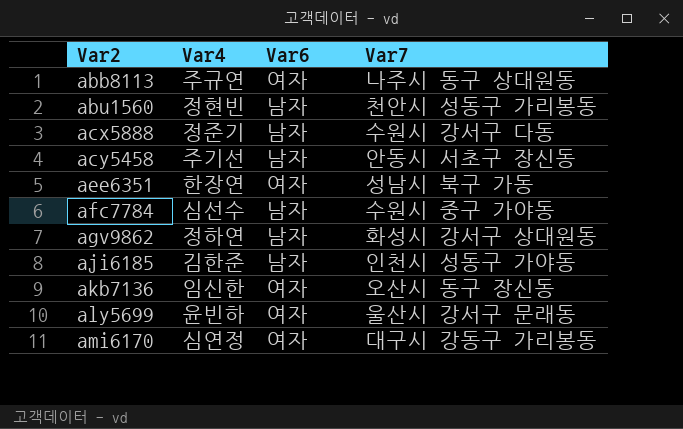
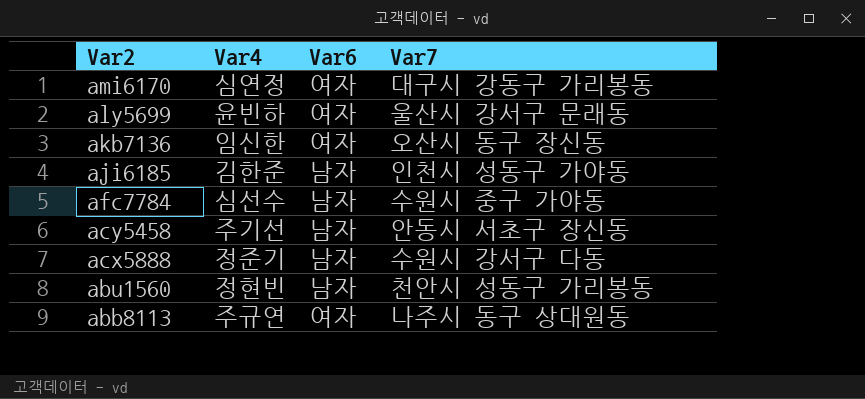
row order: Var2 ascending -> Var2 descending
row aee6351: 한장연 | 여자 | 성남시 북구 가동 -> none
row agv9862: 정하연 | 남자 | 화성시 강서구 상대원동 -> none

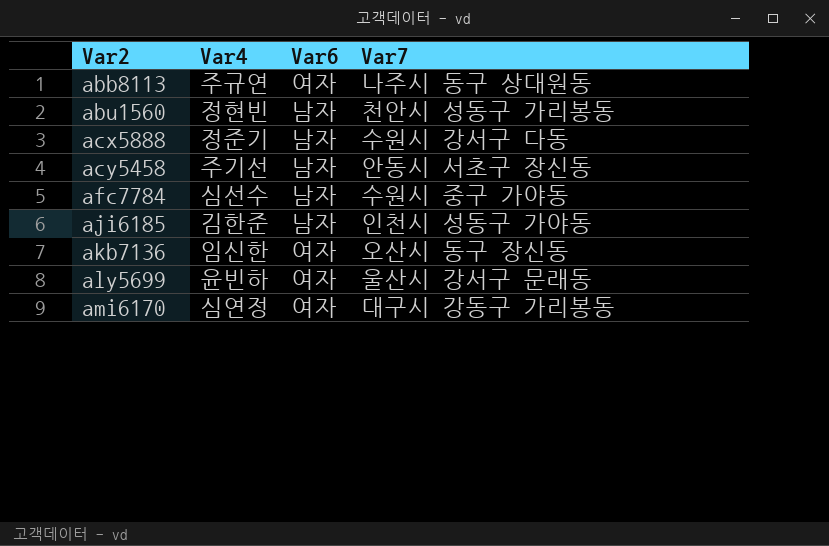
row order: Var2 descending -> Var2 ascending

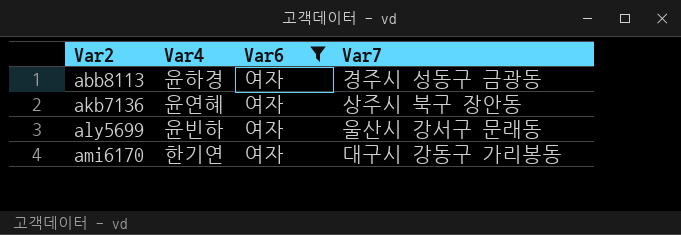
filter: none -> Var6 = 여자
abb8113 | Var4: 주규연 -> 윤하경
abb8113 | Var7: 나주시 동구 상대원동 -> 경주시 성동구 금광동
akb7136 | Var4: 임신한 -> 윤연혜
akb7136 | Var7: 오산시 동구 장신동 -> 상주시 북구 장안동
ami6170 | Var4: 심연정 -> 한기연

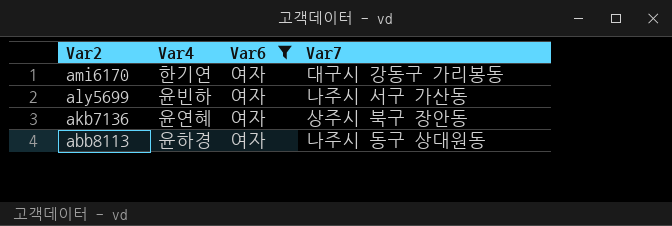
row order: Var2 ascending -> Var2 descending
aly5699 | Var7: 울산시 강서구 문래동 -> 나주시 서구 가산동
abb8113 | Var7: 경주시 성동구 금광동 -> 나주시 동구 상대원동

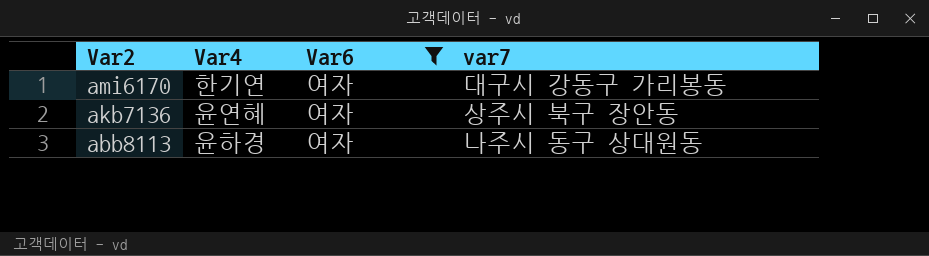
column name: Var7 -> var7
row aly5699: 윤빈하 | 여자 | 나주시 서구 가산동 -> none

